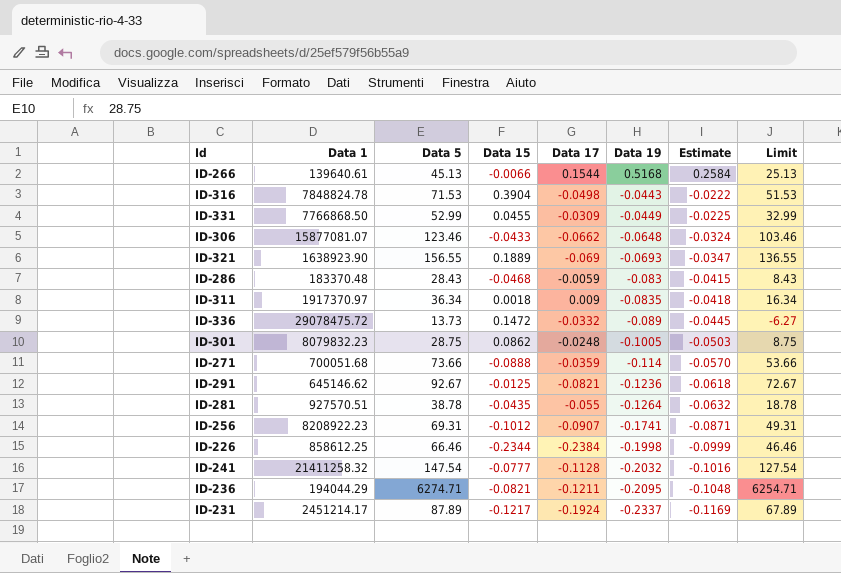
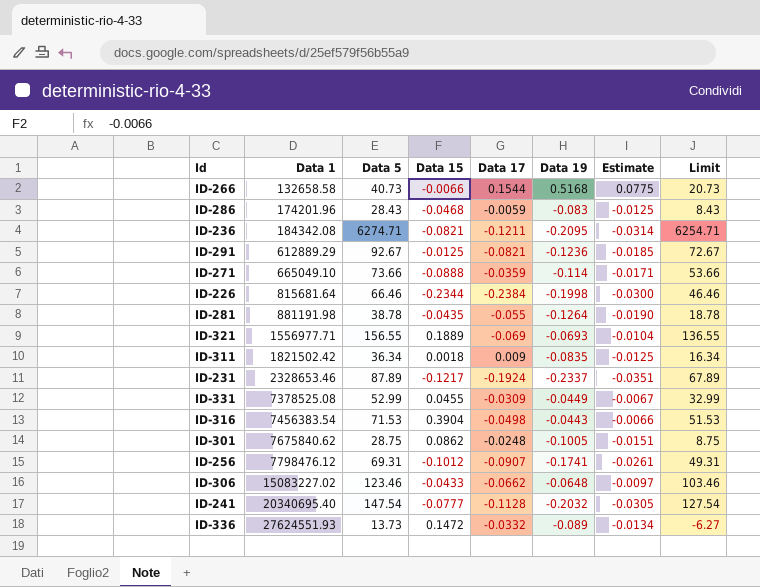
row order: Data 19 descending -> Data 1 ascending
column Estimate | formula: [Data 19] * 0.5 -> [Data 19] * 0.15
ID-266 | Data 1: 139640.61 -> 132658.58
ID-266 | Data 5: 45.13 -> 40.73
ID-266 | Limit: 25.13 -> 20.73
ID-286 | Data 1: 183370.48 -> 174201.96
ID-236 | Data 1: 194044.29 -> 184342.08
ID-291 | Data 1: 645146.62 -> 612889.29
ID-271 | Data 1: 700051.68 -> 665049.10
ID-226 | Data 1: 858612.25 -> 815681.64
ID-281 | Data 1: 927570.51 -> 881191.98
ID-321 | Data 1: 1638923.90 -> 1556977.71
ID-311 | Data 1: 1917370.97 -> 1821502.42
ID-231 | Data 1: 2451214.17 -> 2328653.46
ID-331 | Data 1: 7766868.50 -> 7378525.08
ID-316 | Data 1: 7848824.78 -> 7456383.54
ID-301 | Data 1: 8079832.23 -> 7675840.62
ID-256 | Data 1: 8208922.23 -> 7798476.12
ID-306 | Data 1: 15877081.07 -> 15083227.02
ID-241 | Data 1: 21411258.32 -> 20340695.40
ID-336 | Data 1: 29078475.72 -> 27624551.93

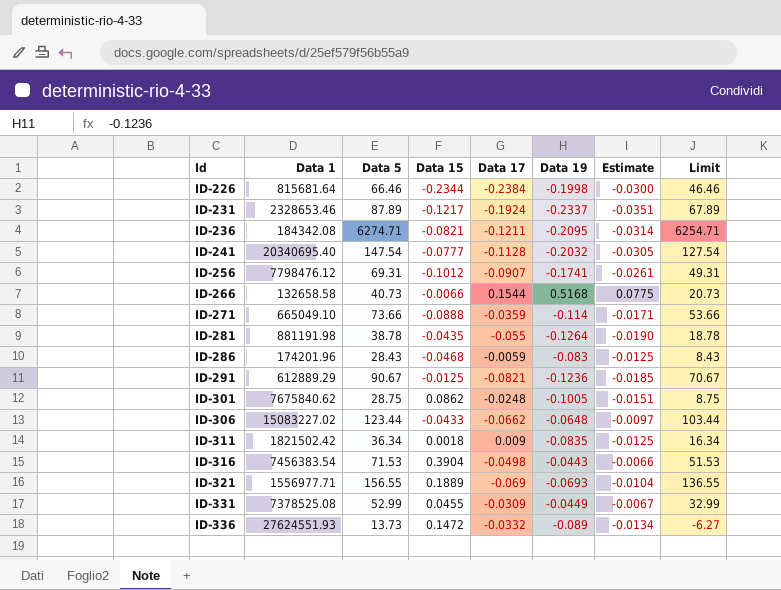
row order: Data 1 ascending -> Id ascending
ID-291 | Data 5: 92.67 -> 90.67
ID-291 | Limit: 72.67 -> 70.67
ID-306 | Data 5: 123.46 -> 123.44
ID-306 | Limit: 103.46 -> 103.44

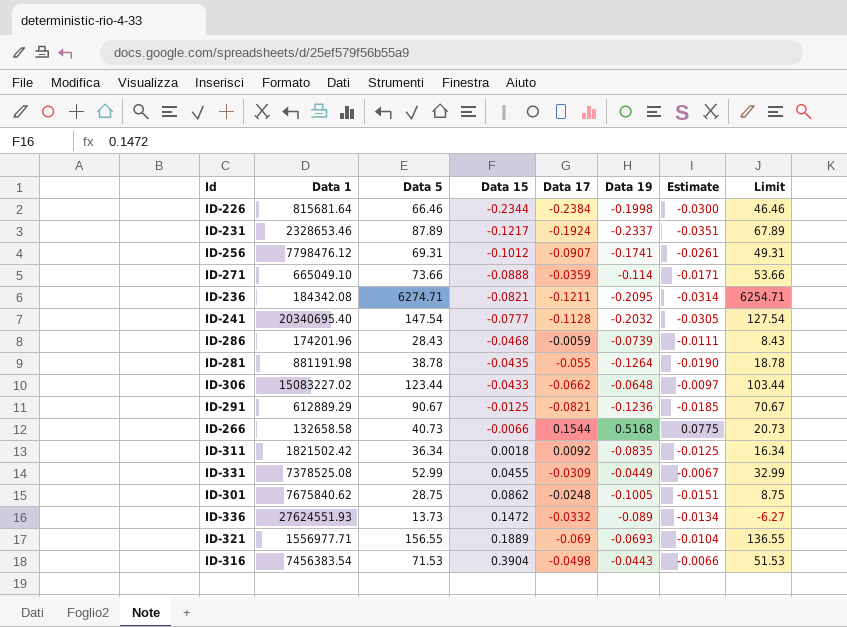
row order: Id ascending -> Data 15 ascending
ID-286 | Data 19: -0.083 -> -0.0739
ID-286 | Estimate: -0.0125 -> -0.0111
ID-311 | Data 17: 0.009 -> 0.0092

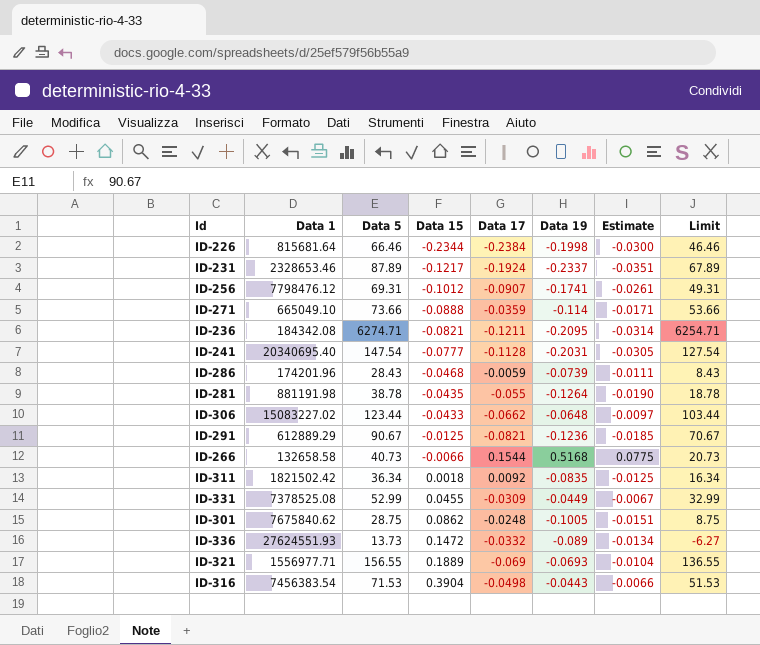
ID-241 | Data 19: -0.2032 -> -0.2031

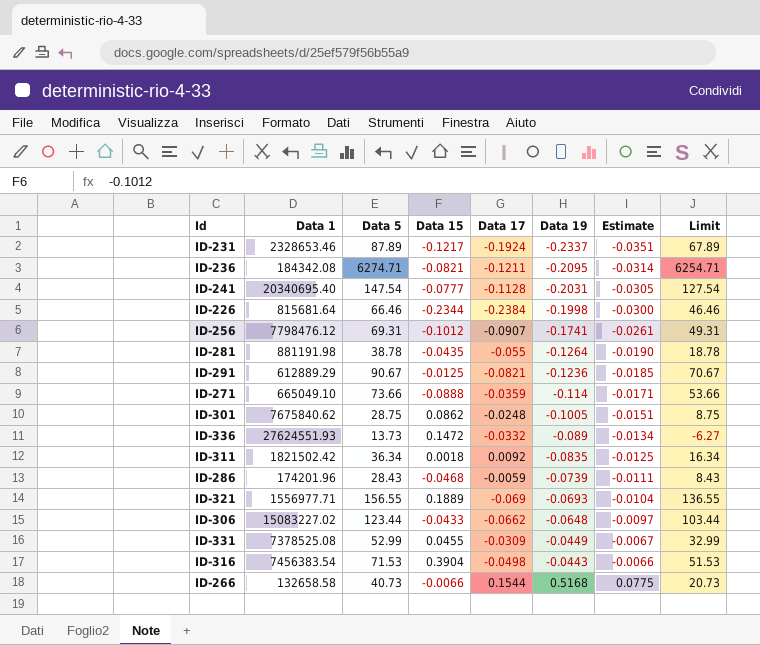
row order: Data 15 ascending -> Data 19 ascending

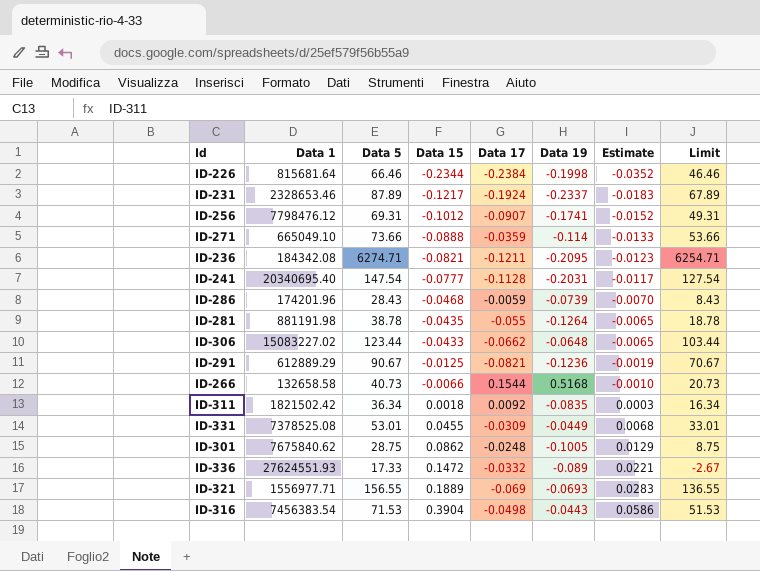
row order: Data 19 ascending -> Data 15 ascending
column Estimate | formula: [Data 19] * 0.15 -> [Data 15] * 0.15
ID-331 | Data 5: 52.99 -> 53.01
ID-331 | Limit: 32.99 -> 33.01
ID-336 | Data 5: 13.73 -> 17.33
ID-336 | Limit: -6.27 -> -2.67

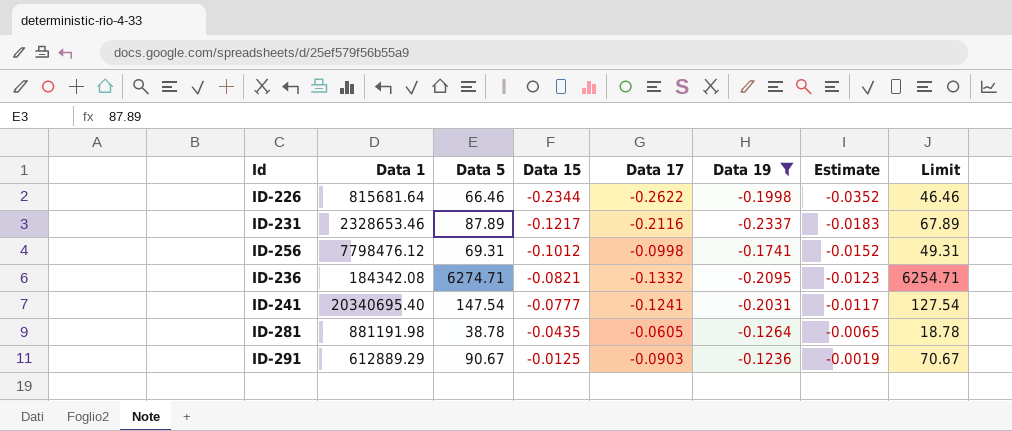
filter: none -> Data 19 <= -0.1236
ID-226 | Data 17: -0.2384 -> -0.2622
ID-231 | Data 17: -0.1924 -> -0.2116
ID-256 | Data 17: -0.0907 -> -0.0998
ID-236 | Data 17: -0.1211 -> -0.1332
ID-241 | Data 17: -0.1128 -> -0.1241
ID-281 | Data 17: -0.055 -> -0.0605
ID-291 | Data 17: -0.0821 -> -0.0903

